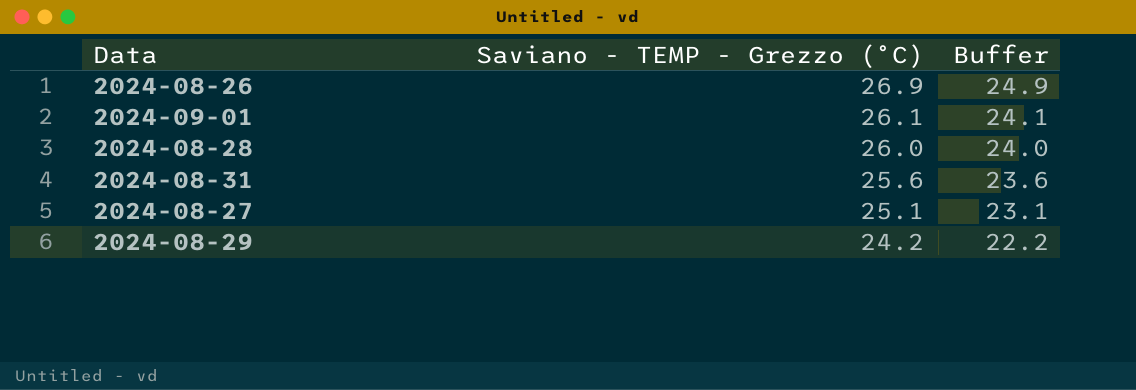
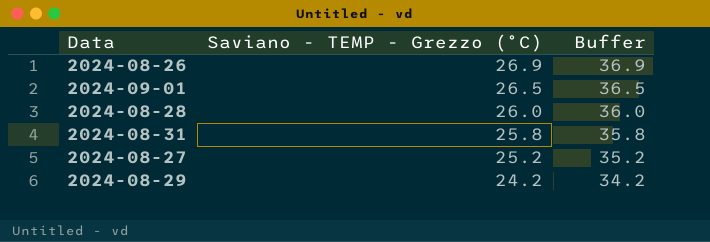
column Buffer | formula: [Saviano - TEMP - Grezzo (°C)] - 2 -> [Saviano - TEMP - Grezzo (°C)] + 10
2024-09-01 | Saviano - TEMP - Grezzo (°C): 26.1 -> 26.5
2024-08-31 | Saviano - TEMP - Grezzo (°C): 25.6 -> 25.8
2024-08-27 | Saviano - TEMP - Grezzo (°C): 25.1 -> 25.2

